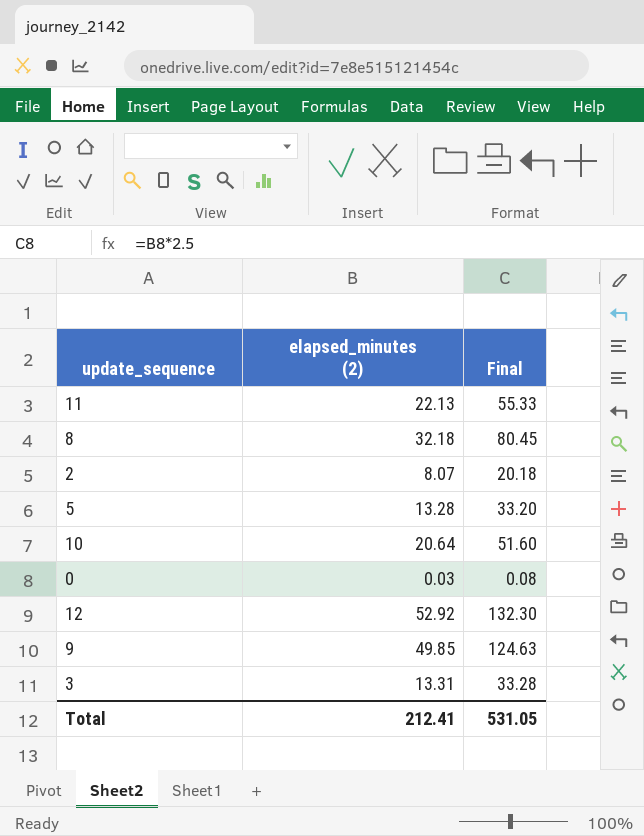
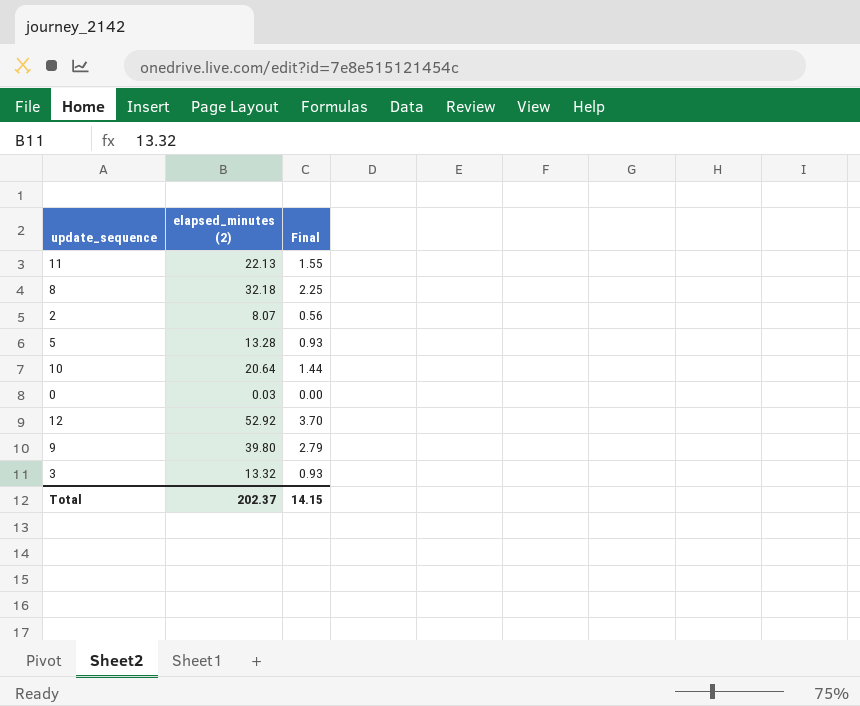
column Final | formula: [elapsed_minutes (2)] * 2.5 -> [elapsed_minutes (2)] * 0.07
9 | elapsed_minutes (2): 49.85 -> 39.80
3 | elapsed_minutes (2): 13.31 -> 13.32
Total | elapsed_minutes (2): 212.41 -> 202.37
Total | Final: 531.05 -> 14.15

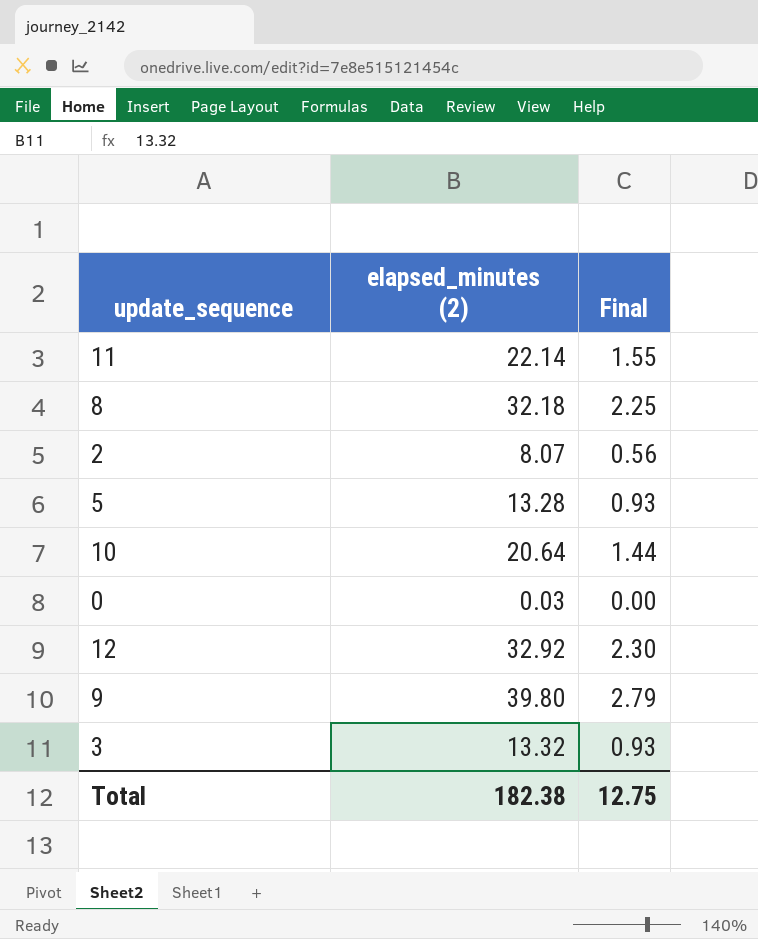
11 | elapsed_minutes (2): 22.13 -> 22.14
12 | elapsed_minutes (2): 52.92 -> 32.92
12 | Final: 3.70 -> 2.30
Total | elapsed_minutes (2): 202.37 -> 182.38
Total | Final: 14.15 -> 12.75

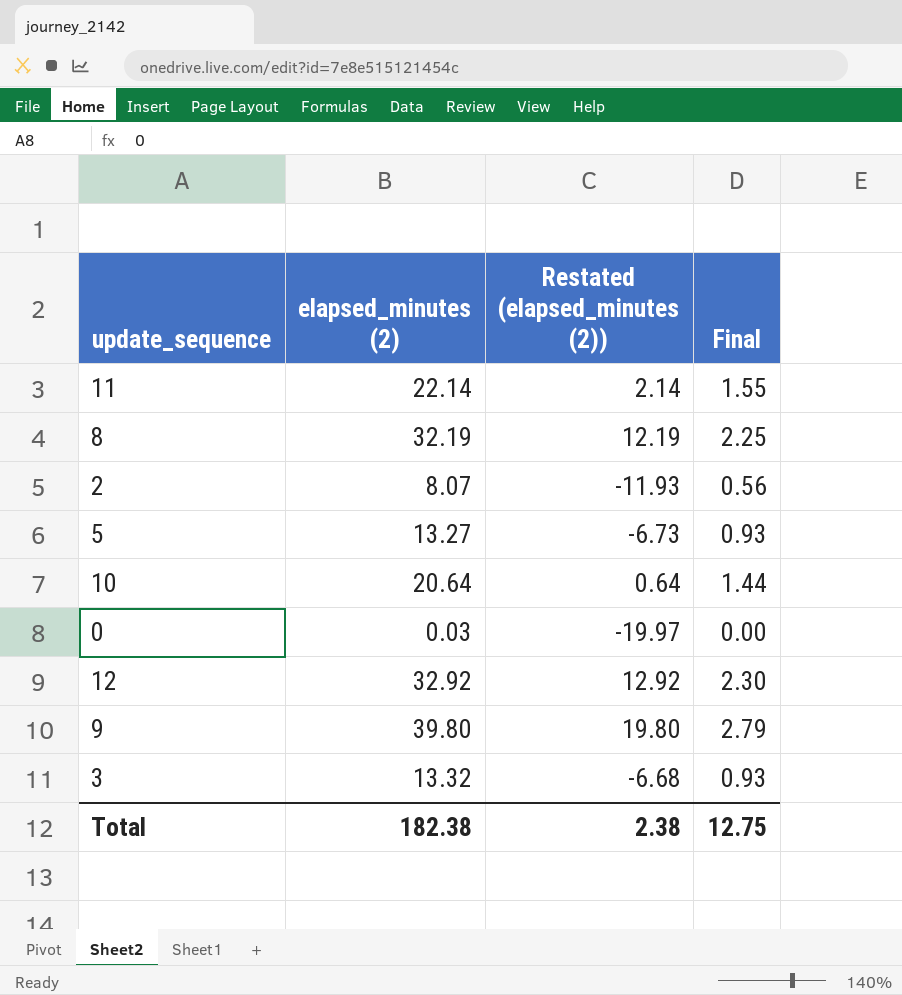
column Restated (elapsed_minutes (2)) | formula: none -> [elapsed_minutes (2)] - 20
8 | elapsed_minutes (2): 32.18 -> 32.19
5 | elapsed_minutes (2): 13.28 -> 13.27

